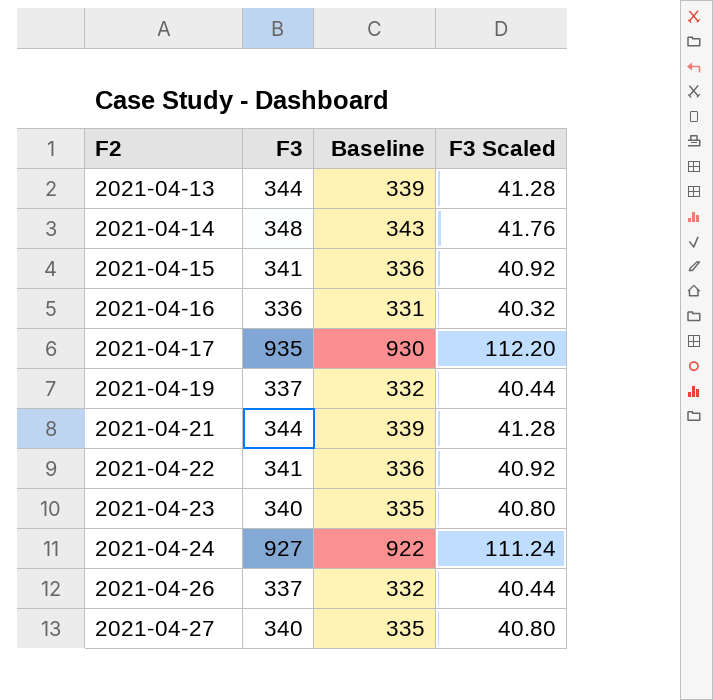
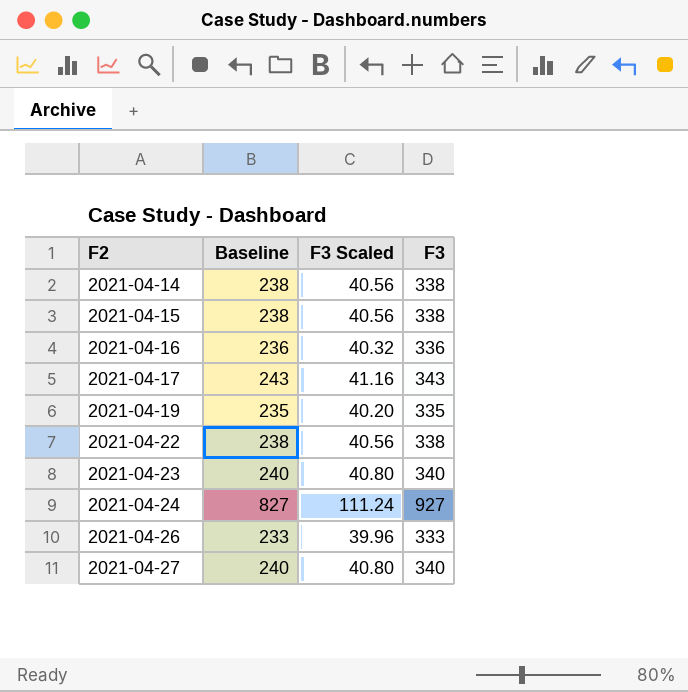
column Baseline | formula: [F3] - 5 -> [F3] - 100
column F3 | position: 2 -> 4
row 2021-04-13: 344 | 339 | 41.28 -> none
row 2021-04-21: 344 | 339 | 41.28 -> none
2021-04-14 | F3 Scaled: 41.76 -> 40.56
2021-04-14 | F3: 348 -> 338
2021-04-15 | F3 Scaled: 40.92 -> 40.56
2021-04-15 | F3: 341 -> 338
2021-04-17 | F3 Scaled: 112.20 -> 41.16
2021-04-17 | F3: 935 -> 343
2021-04-19 | F3 Scaled: 40.44 -> 40.20
2021-04-19 | F3: 337 -> 335
2021-04-22 | F3 Scaled: 40.92 -> 40.56
2021-04-22 | F3: 341 -> 338
2021-04-26 | F3 Scaled: 40.44 -> 39.96
2021-04-26 | F3: 337 -> 333

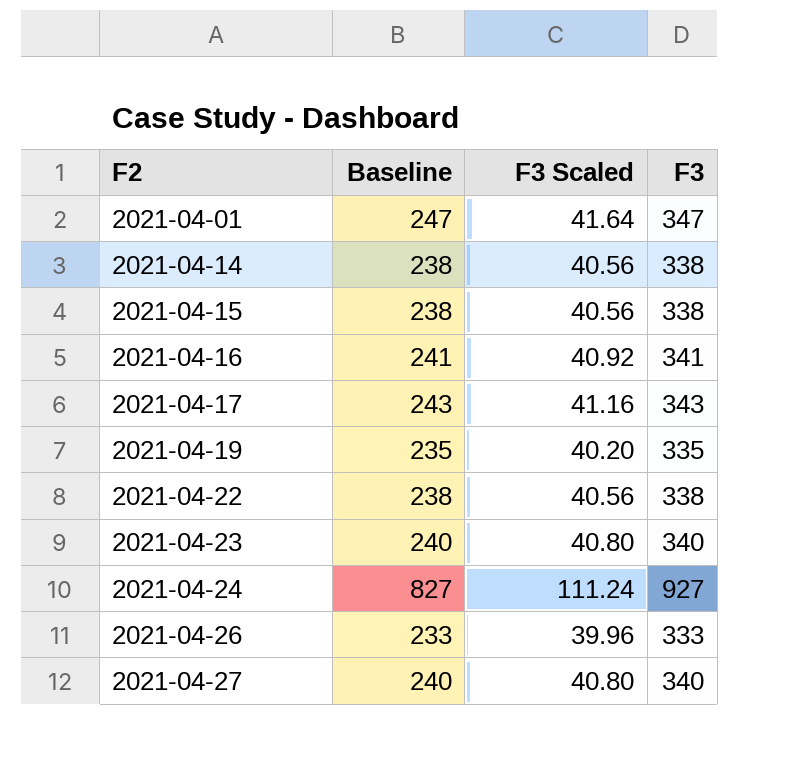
row 2021-04-01: none -> 247 | 41.64 | 347
2021-04-16 | Baseline: 236 -> 241
2021-04-16 | F3 Scaled: 40.32 -> 40.92
2021-04-16 | F3: 336 -> 341

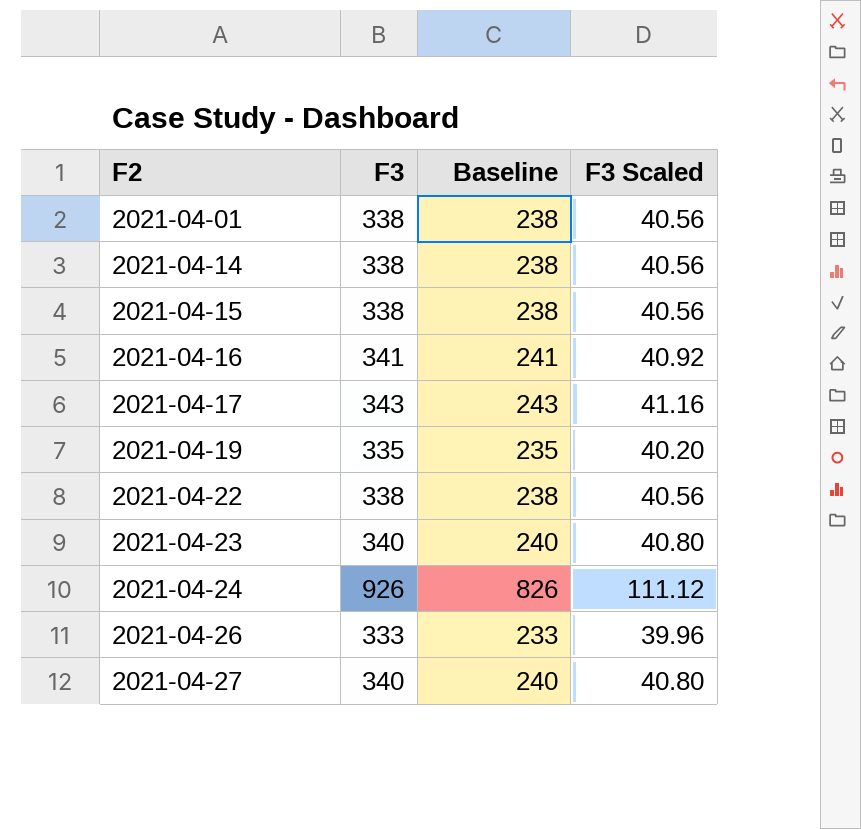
column F3 | position: 4 -> 2
2021-04-01 | F3: 347 -> 338
2021-04-01 | Baseline: 247 -> 238
2021-04-01 | F3 Scaled: 41.64 -> 40.56
2021-04-24 | F3: 927 -> 926
2021-04-24 | Baseline: 827 -> 826
2021-04-24 | F3 Scaled: 111.24 -> 111.12

